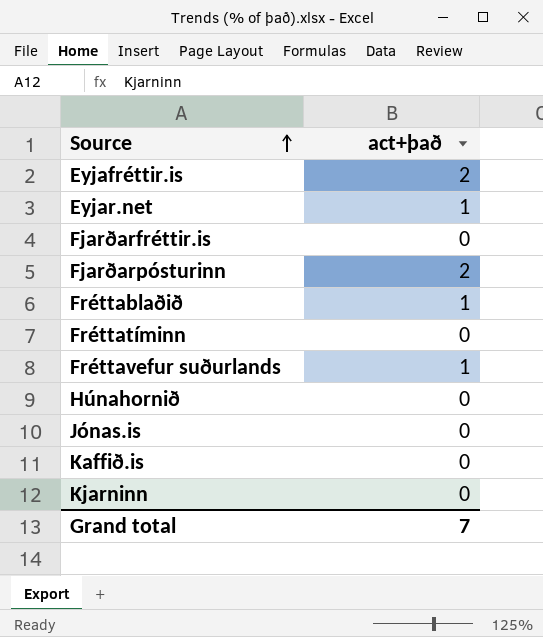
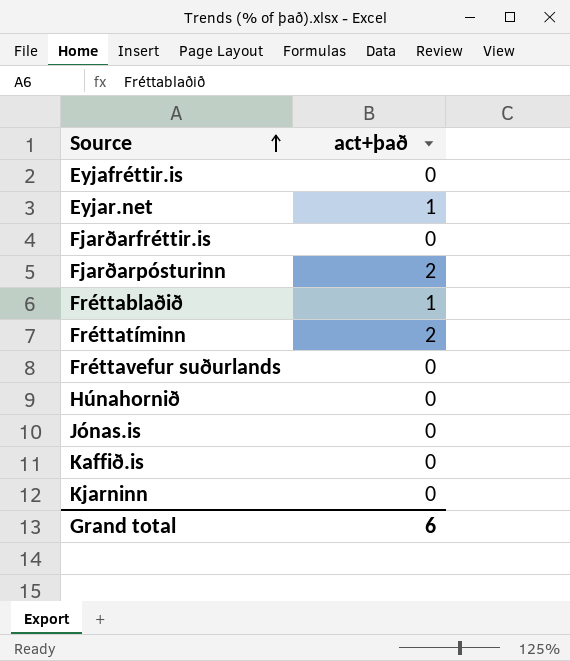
Eyjafréttir.is | act+það: 2 -> 0
Fréttatíminn | act+það: 0 -> 2
Fréttavefur suðurlands | act+það: 1 -> 0
Grand total | act+það: 7 -> 6

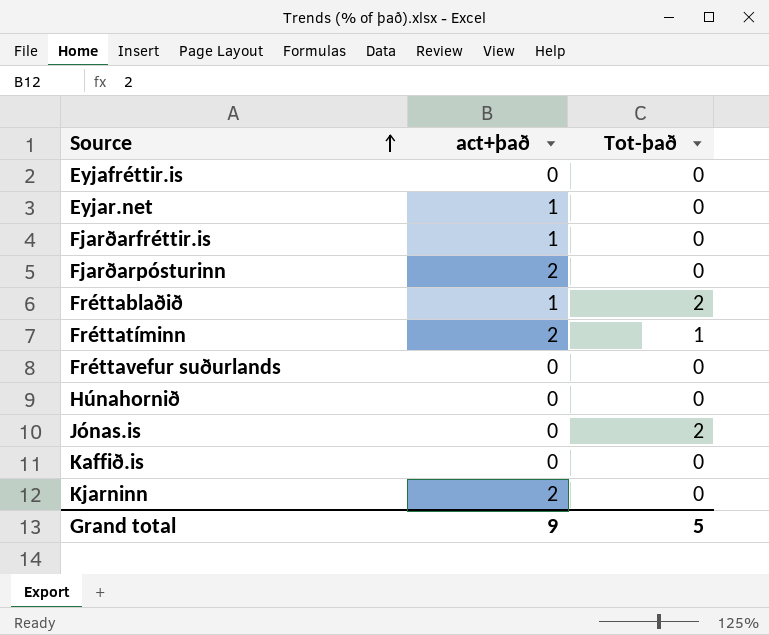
column Tot-það | position: none -> 3
Fjarðarfréttir.is | act+það: 0 -> 1
Kjarninn | act+það: 0 -> 2
Grand total | act+það: 6 -> 9

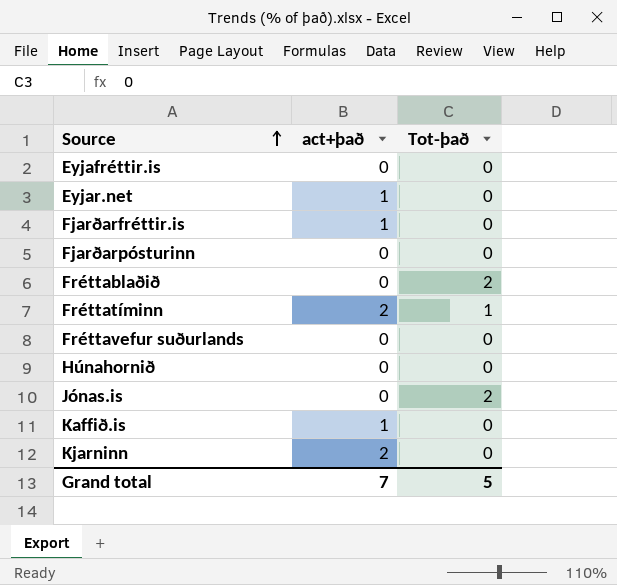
Fjarðarpósturinn | act+það: 2 -> 0
Fréttablaðið | act+það: 1 -> 0
Kaffið.is | act+það: 0 -> 1
Grand total | act+það: 9 -> 7

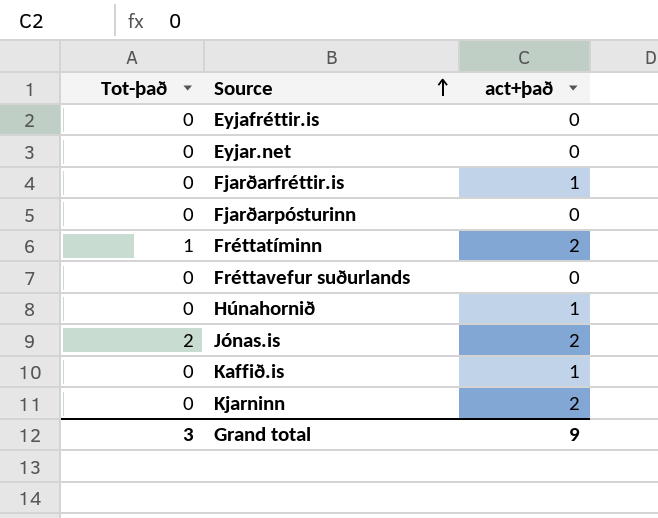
column Tot-það | position: 3 -> 1
row Fréttablaðið: 0 | 2 -> none
Eyjar.net | act+það: 1 -> 0
Húnahornið | act+það: 0 -> 1
Jónas.is | act+það: 0 -> 2
Grand total | Tot-það: 5 -> 3
Grand total | act+það: 7 -> 9

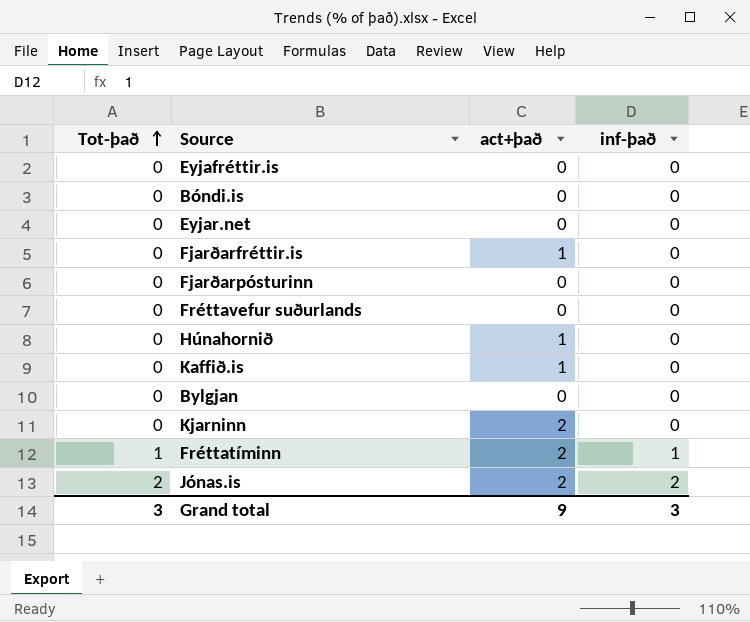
row order: Source ascending -> Tot-það ascending
column inf-það | position: none -> 4
row Bóndi.is: none -> 0 | 0 | 0
row Bylgjan: none -> 0 | 0 | 0

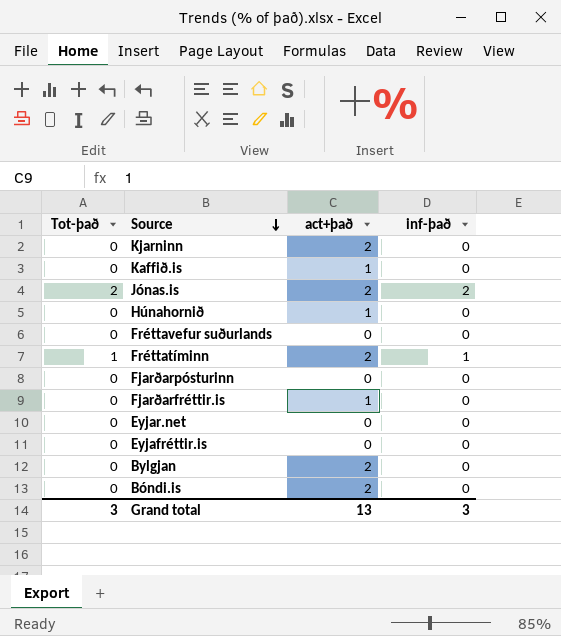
row order: Tot-það ascending -> Source descending
Bylgjan | act+það: 0 -> 2
Bóndi.is | act+það: 0 -> 2
Grand total | act+það: 9 -> 13

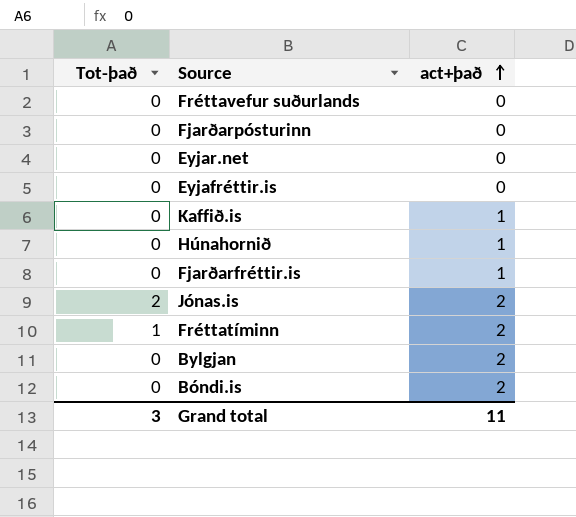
row order: Source descending -> act+það ascending
column inf-það | position: 4 -> none
row Kjarninn: 0 | 2 | 0 -> none
Grand total | act+það: 13 -> 11

